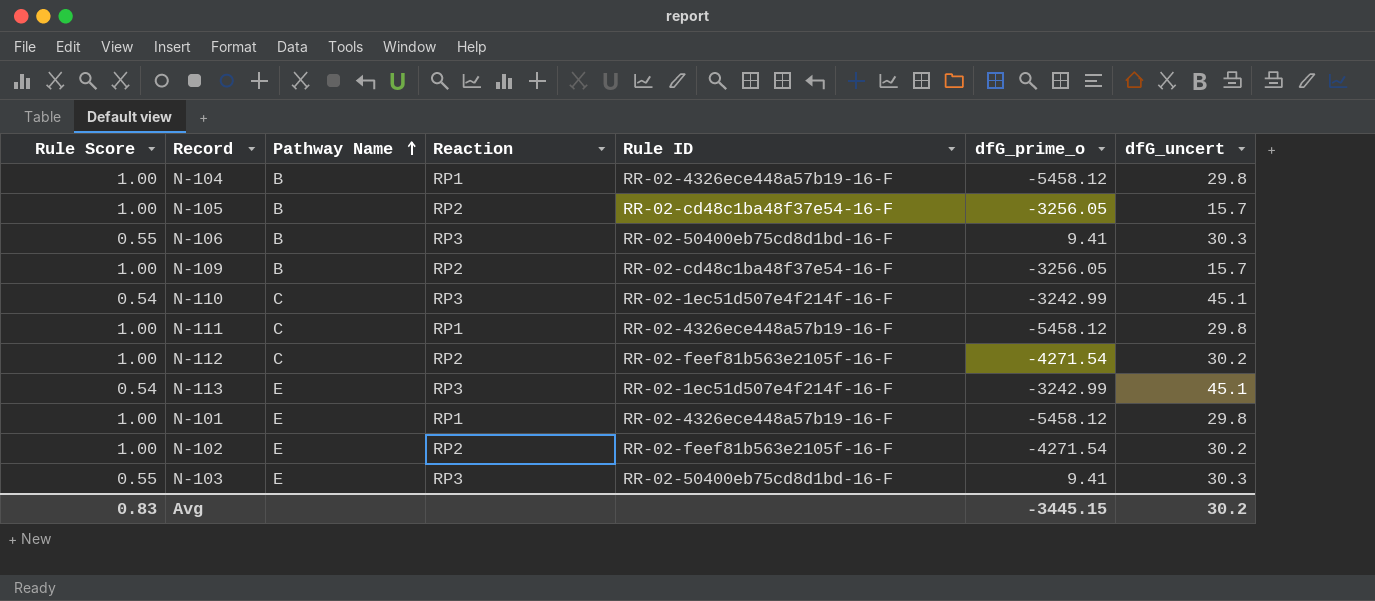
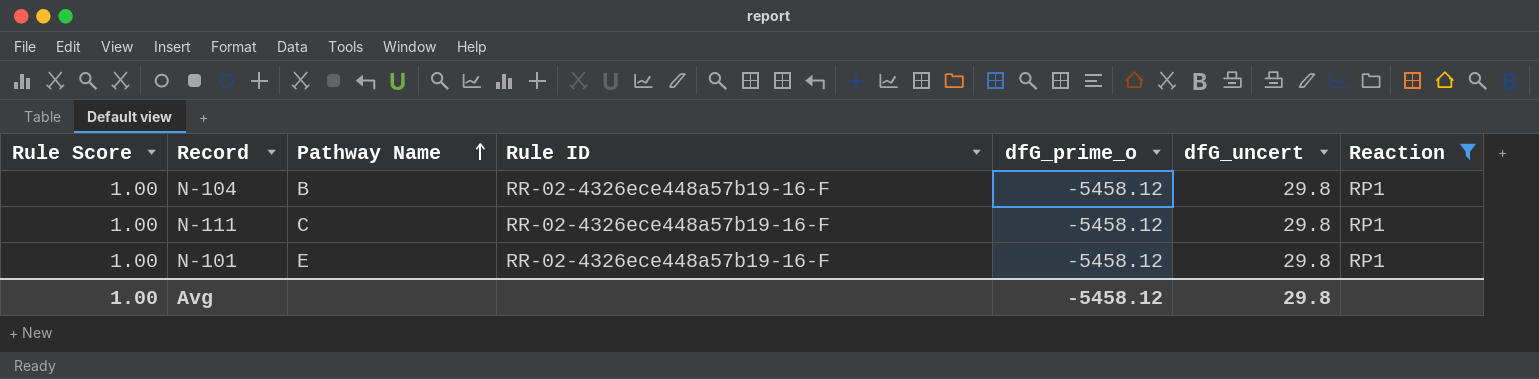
filter: none -> Reaction = RP1
column Reaction | position: 4 -> 7
Avg | Rule Score: 0.83 -> 1.00
Avg | dfG_prime_o: -3445.15 -> -5458.12
Avg | dfG_uncert: 30.2 -> 29.8

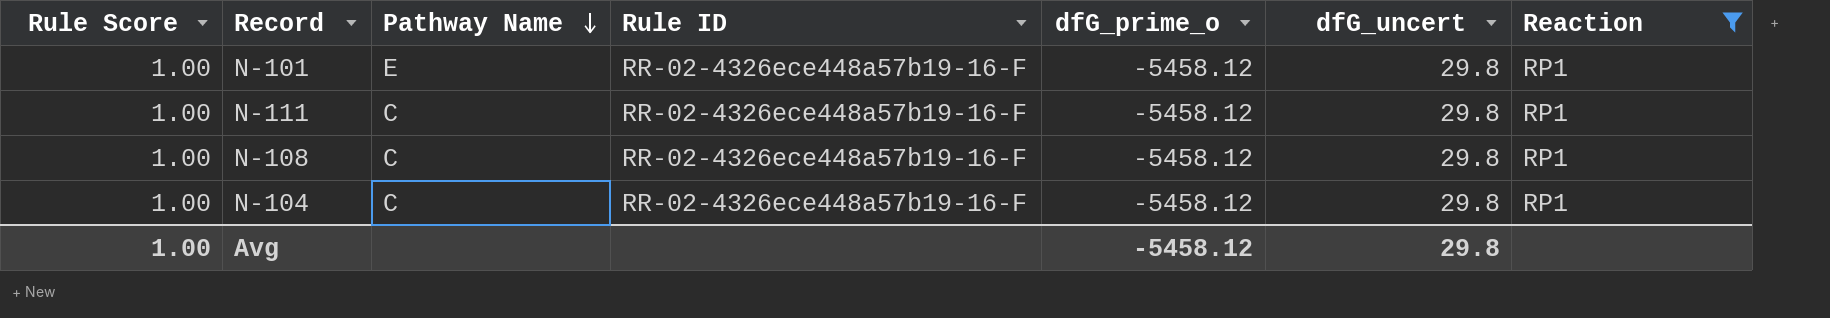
row order: Pathway Name ascending -> Pathway Name descending
row N-108: none -> 1.00 | C | RR-02-4326ece448a57b19-16-F | -5458.12 | 29.8 | RP1
N-104 | Pathway Name: B -> C

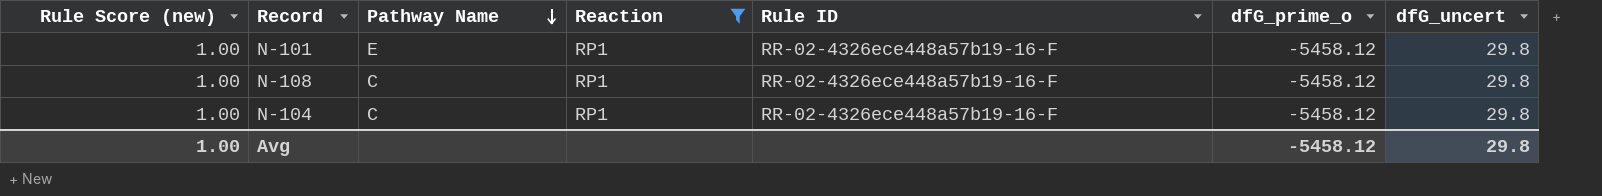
column name: Rule Score -> Rule Score (new)
column Reaction | position: 7 -> 4
row N-111: 1.00 | C | RR-02-4326ece448a57b19-16-F | -5458.12 | 29.8 | RP1 -> none

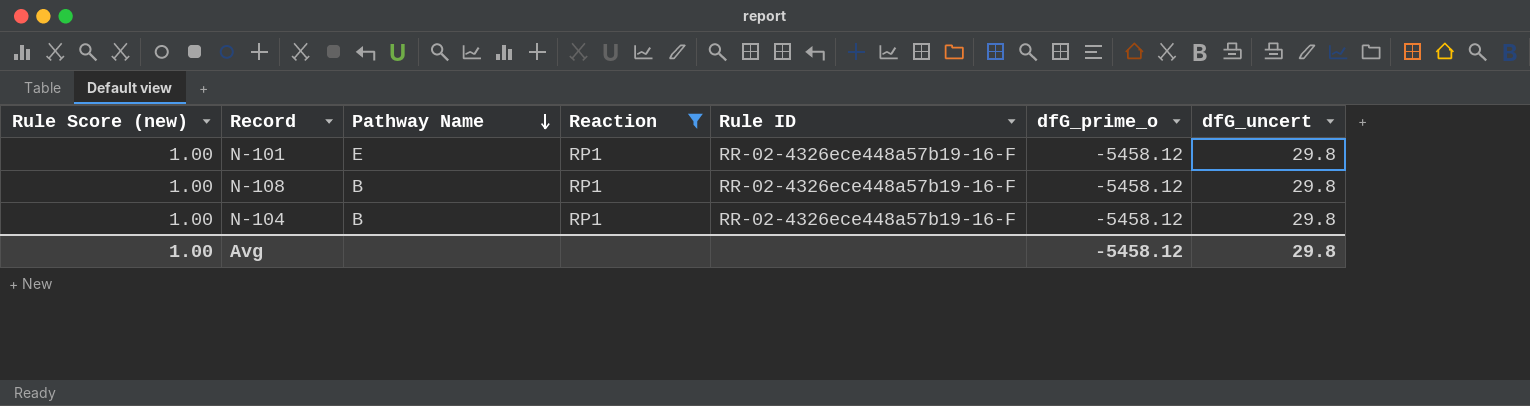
N-108 | Pathway Name: C -> B
N-104 | Pathway Name: C -> B

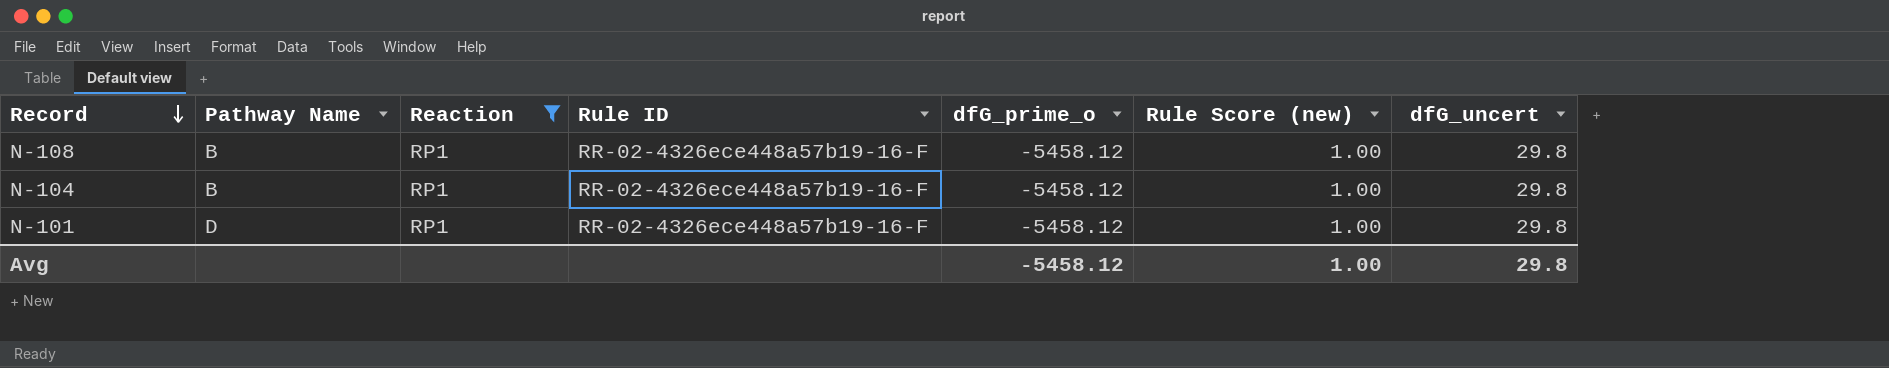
row order: Pathway Name descending -> Record descending
column Rule Score (new) | position: 1 -> 6
N-101 | Pathway Name: E -> D

